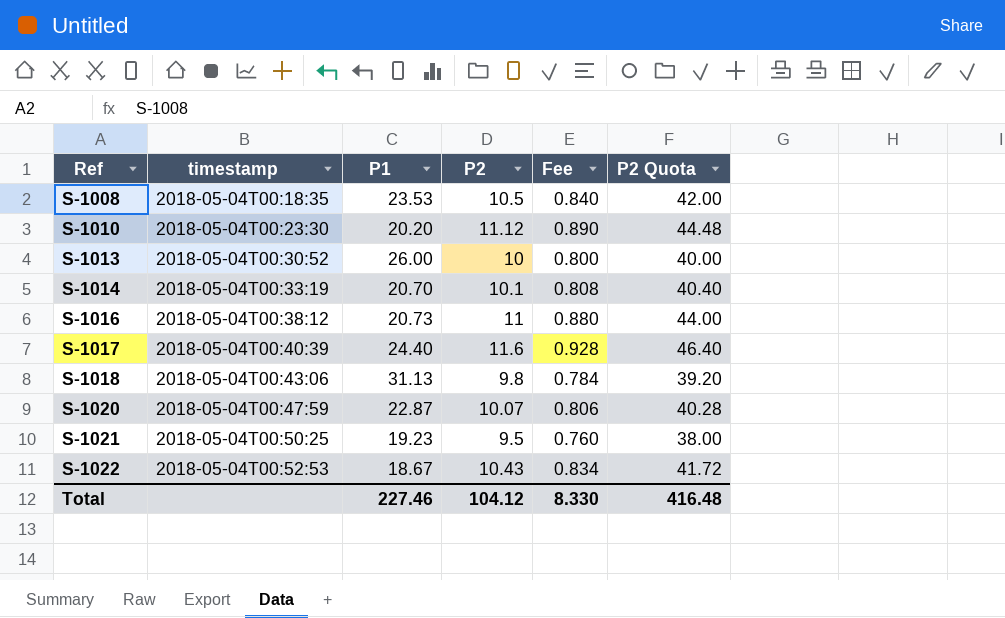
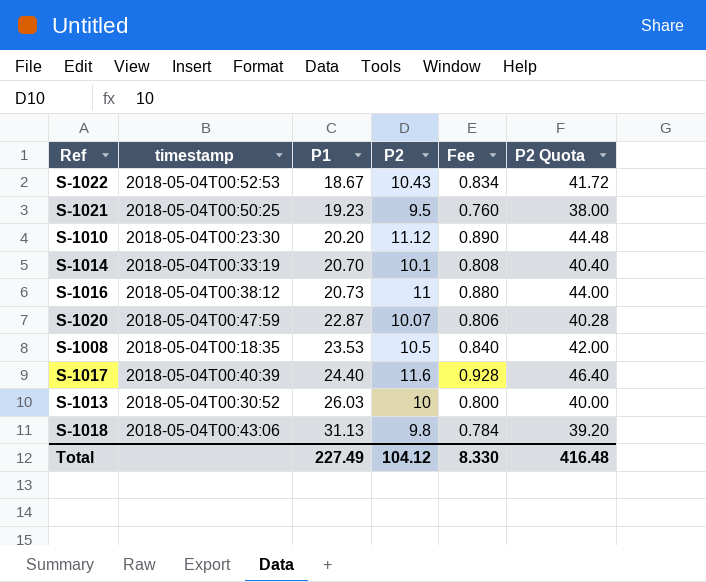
row order: Ref ascending -> P1 ascending
S-1013 | P1: 26.00 -> 26.03
Total | P1: 227.46 -> 227.49

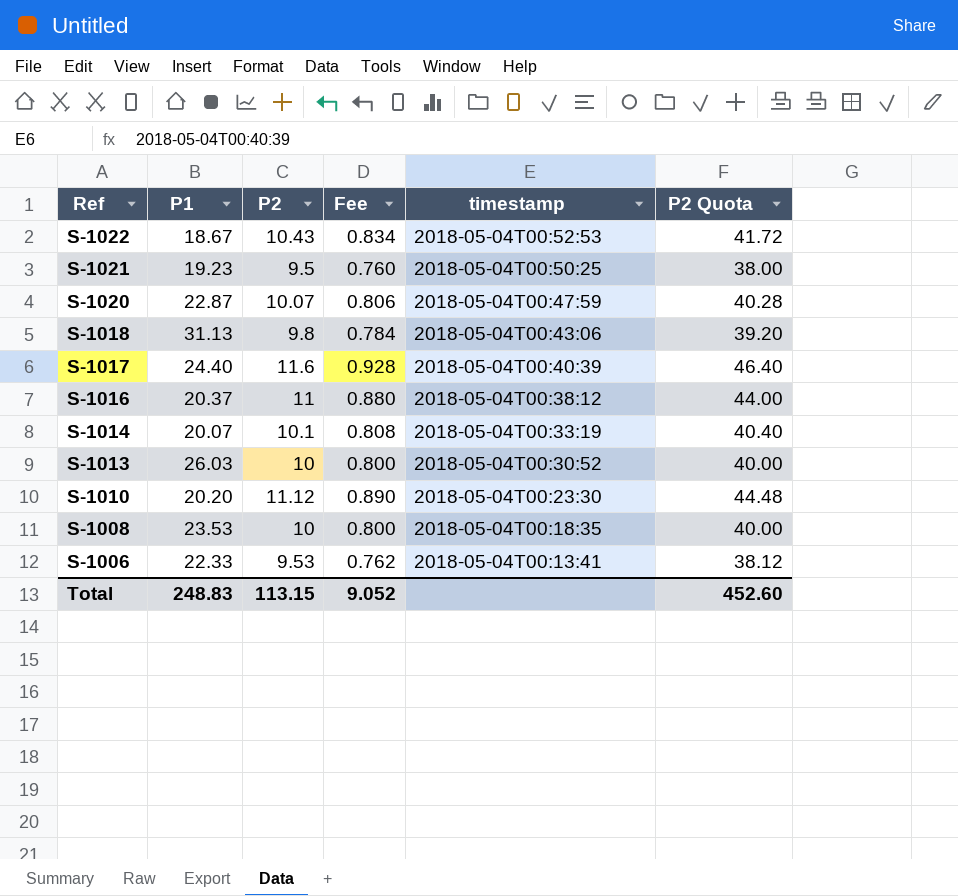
row order: P1 ascending -> Ref descending
column timestamp | position: 2 -> 5
S-1016 | P1: 20.73 -> 20.37
S-1014 | P1: 20.70 -> 20.07
S-1008 | P2: 10.5 -> 10
S-1008 | Fee: 0.840 -> 0.800
S-1008 | P2 Quota: 42.00 -> 40.00
row S-1006: none -> 22.33 | 9.53 | 0.762 | 2018-05-04T00:13:41 | 38.12
Total | P1: 227.49 -> 248.83
Total | P2: 104.12 -> 113.15
Total | Fee: 8.330 -> 9.052
Total | P2 Quota: 416.48 -> 452.60

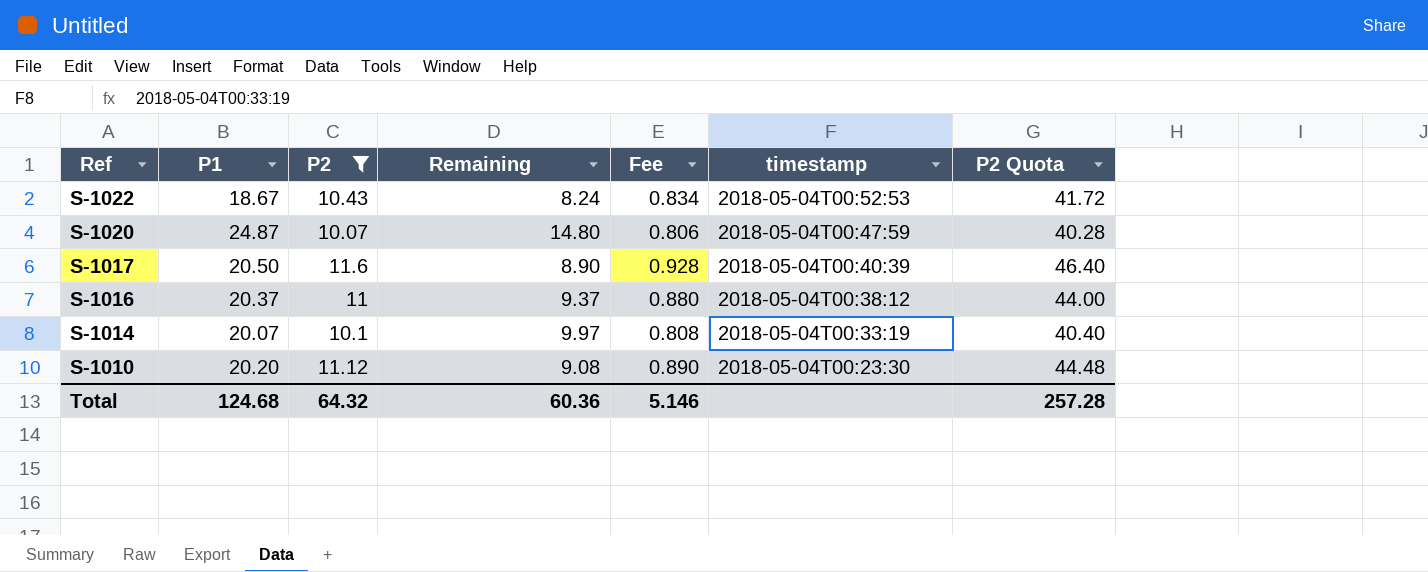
filter: none -> P2 >= 10.07
column Remaining | formula: none -> [P1] - [P2]
S-1020 | P1: 22.87 -> 24.87
S-1017 | P1: 24.40 -> 20.50
Total | P1: 248.83 -> 124.68
Total | P2: 113.15 -> 64.32
Total | Fee: 9.052 -> 5.146
Total | P2 Quota: 452.60 -> 257.28

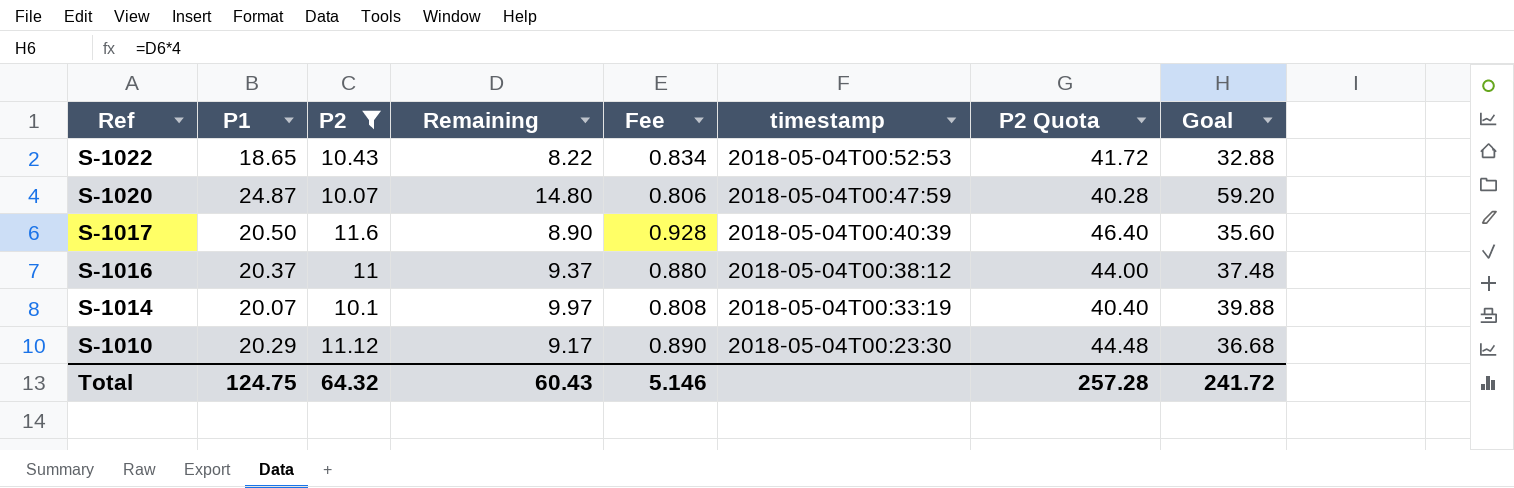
column Goal | formula: none -> [Remaining] * 4
S-1022 | P1: 18.67 -> 18.65
S-1022 | Remaining: 8.24 -> 8.22
S-1010 | P1: 20.20 -> 20.29
S-1010 | Remaining: 9.08 -> 9.17
Total | P1: 124.68 -> 124.75
Total | Remaining: 60.36 -> 60.43

